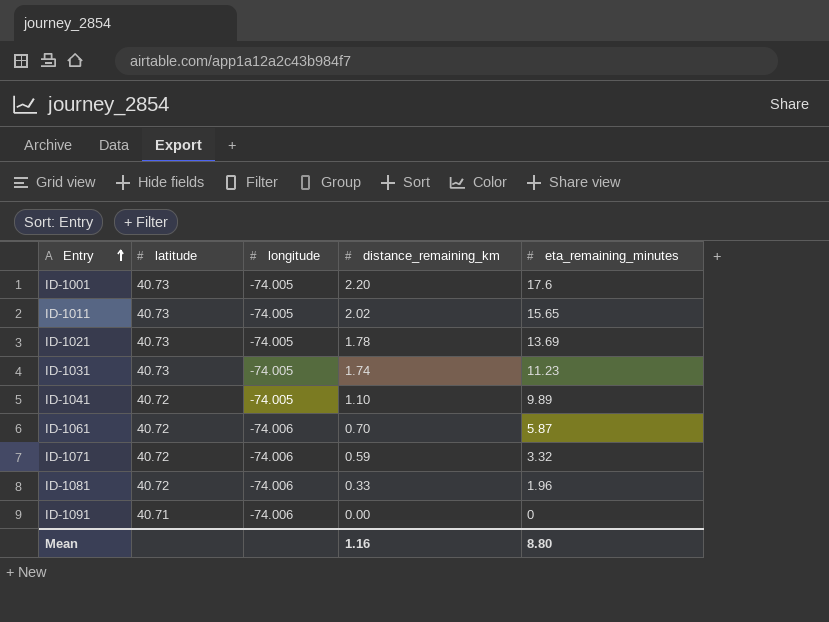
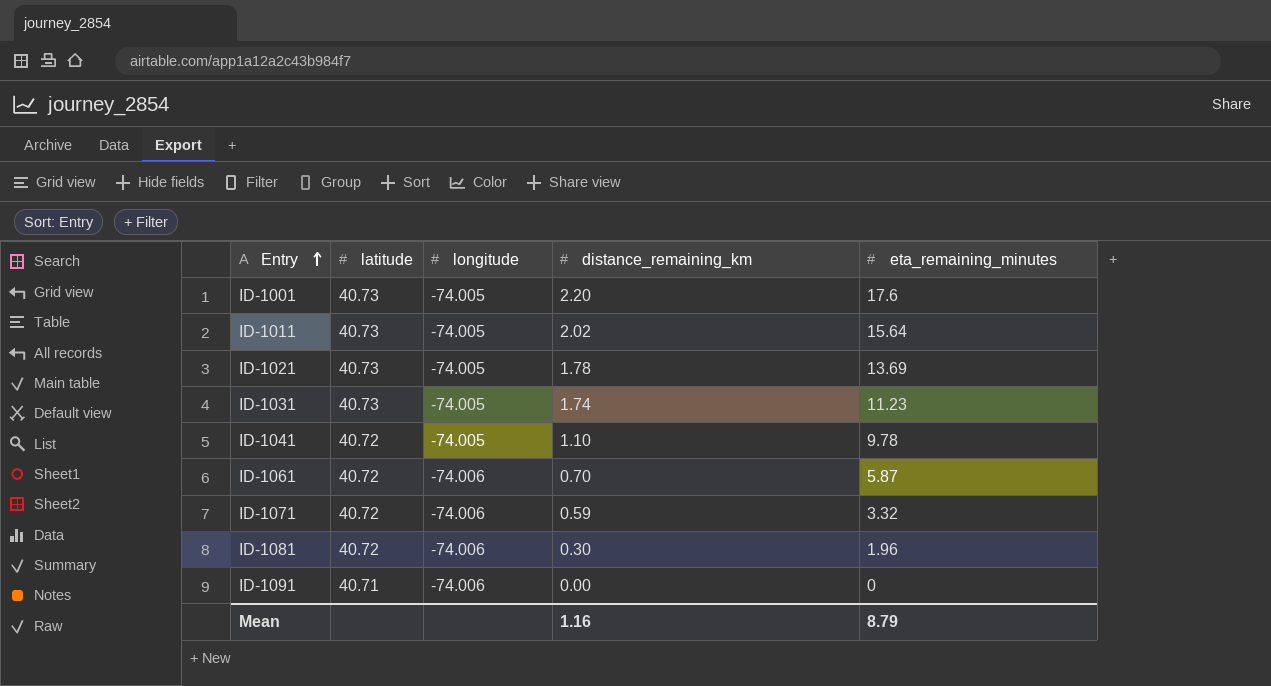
ID-1011 | eta_remaining_minutes: 15.65 -> 15.64
ID-1041 | eta_remaining_minutes: 9.89 -> 9.78
ID-1081 | distance_remaining_km: 0.33 -> 0.30
Mean | eta_remaining_minutes: 8.80 -> 8.79

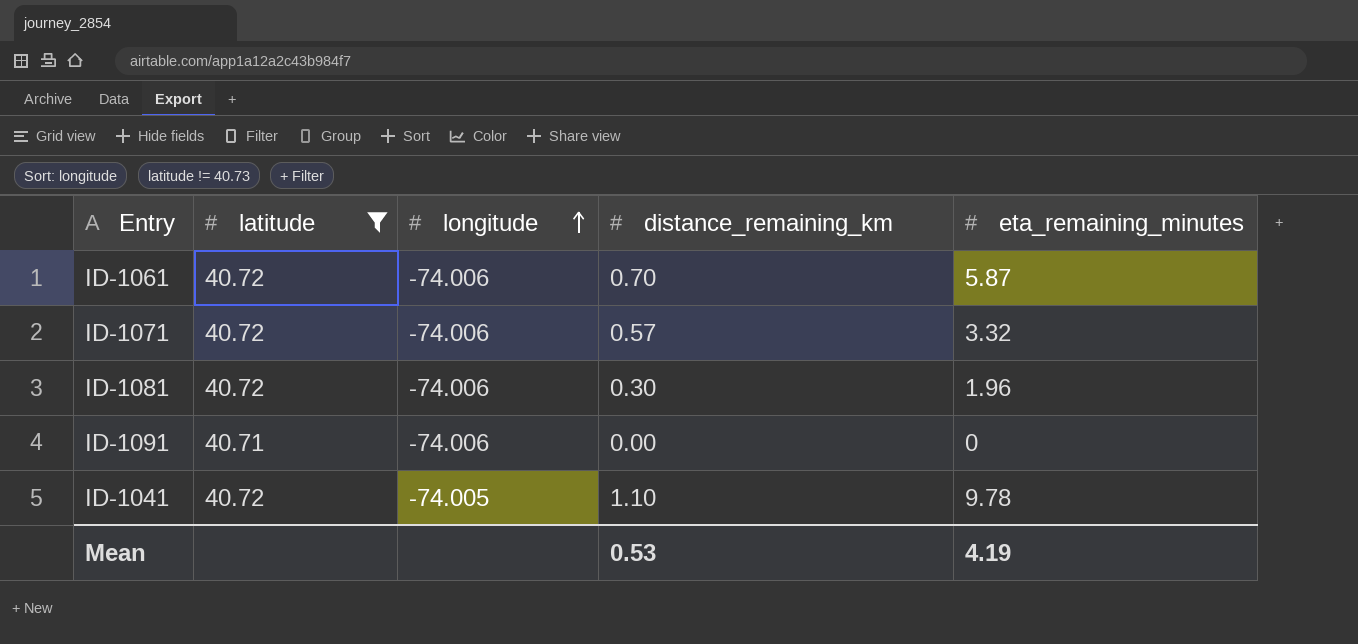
filter: none -> latitude != 40.73
row order: Entry ascending -> longitude ascending
ID-1071 | distance_remaining_km: 0.59 -> 0.57
Mean | distance_remaining_km: 1.16 -> 0.53
Mean | eta_remaining_minutes: 8.79 -> 4.19

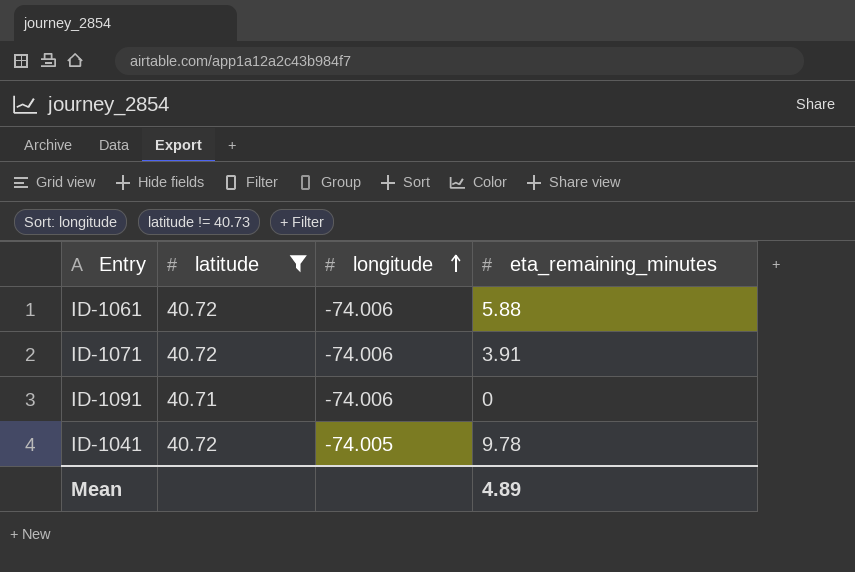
column distance_remaining_km | position: 4 -> none
row ID-1081: 40.72 | -74.006 | 0.30 | 1.96 -> none
ID-1061 | eta_remaining_minutes: 5.87 -> 5.88
ID-1071 | eta_remaining_minutes: 3.32 -> 3.91
Mean | eta_remaining_minutes: 4.19 -> 4.89

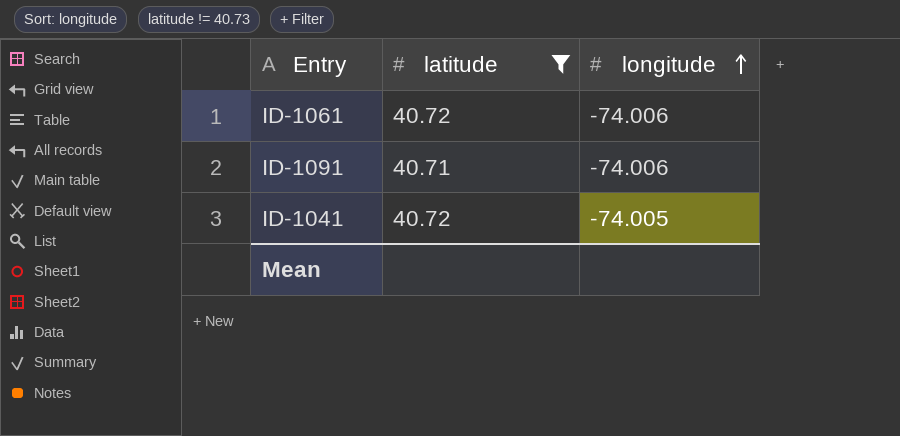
column eta_remaining_minutes | position: 4 -> none
row ID-1071: 40.72 | -74.006 | 3.91 -> none

